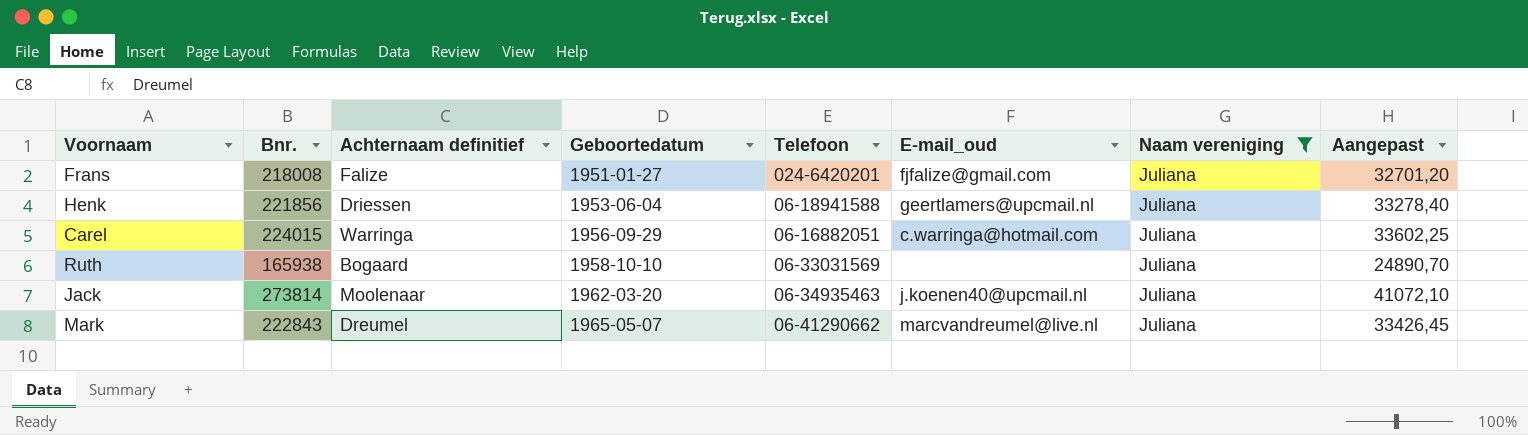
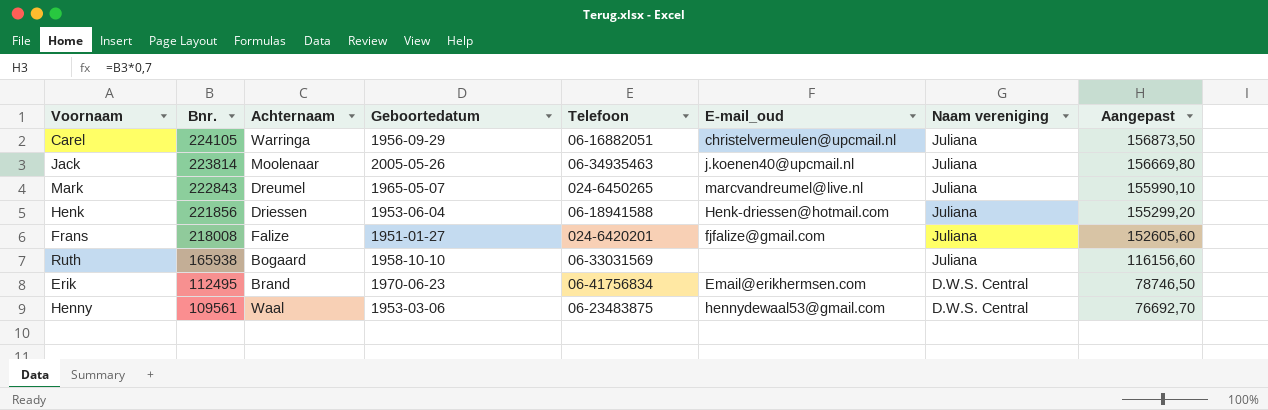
filter: Naam vereniging = Juliana -> none
row order: Geboortedatum ascending -> Bnr. descending
column name: Achternaam definitief -> Achternaam
column Aangepast | formula: [Bnr.] * 0,15 -> [Bnr.] * 0,7
Carel | Bnr.: 224015 -> 224105
Carel | E-mail_oud: c.warringa@hotmail.com -> christelvermeulen@upcmail.nl
Jack | Bnr.: 273814 -> 223814
Jack | Geboortedatum: 1962-03-20 -> 2005-05-26
Mark | Telefoon: 06-41290662 -> 024-6450265
Henk | E-mail_oud: geertlamers@upcmail.nl -> Henk-driessen@hotmail.com

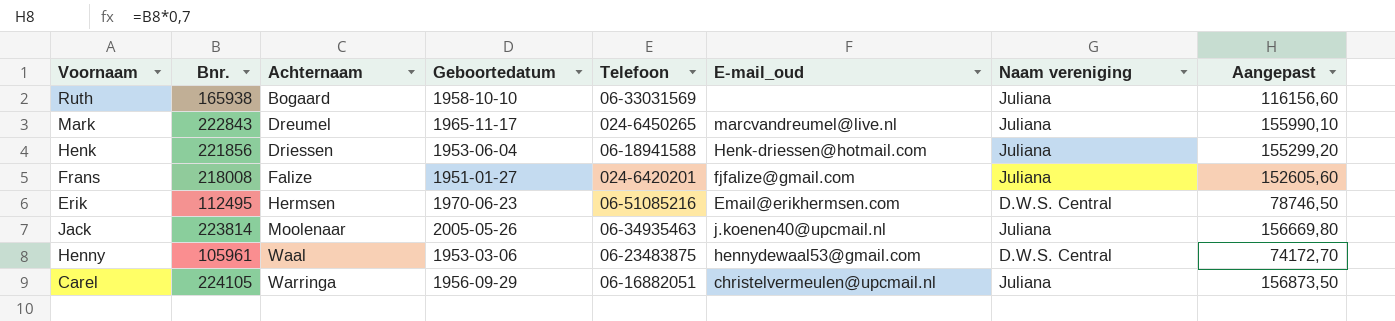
row order: Bnr. descending -> Achternaam ascending
Mark | Geboortedatum: 1965-05-07 -> 1965-11-17
Erik | Achternaam: Brand -> Hermsen
Erik | Telefoon: 06-41756834 -> 06-51085216
Henny | Bnr.: 109561 -> 105961
Henny | Aangepast: 76692,70 -> 74172,70

